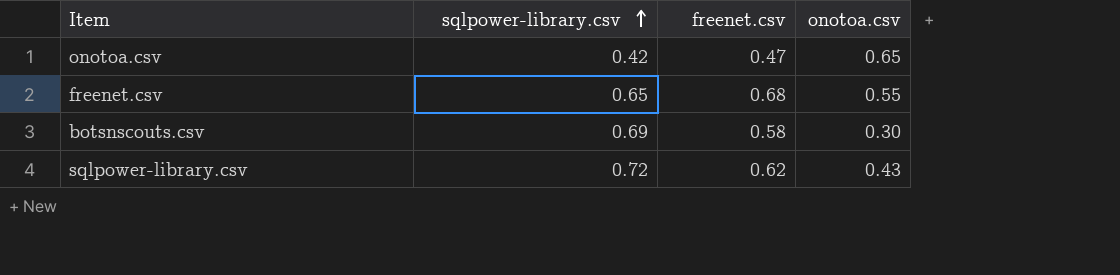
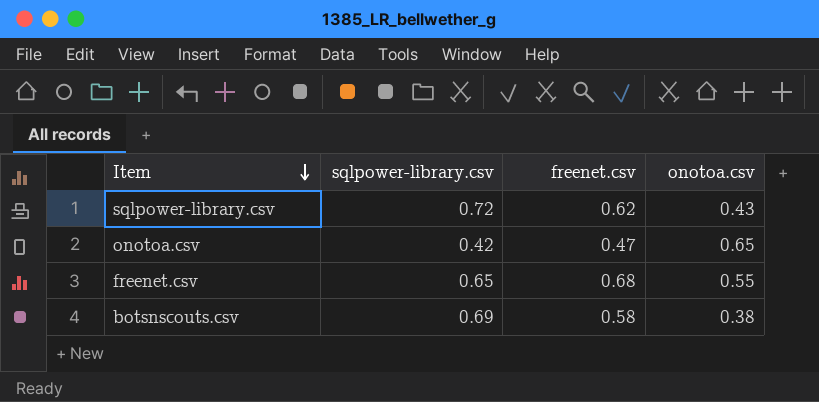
row order: sqlpower-library.csv ascending -> Item descending
botsnscouts.csv | onotoa.csv: 0.30 -> 0.38

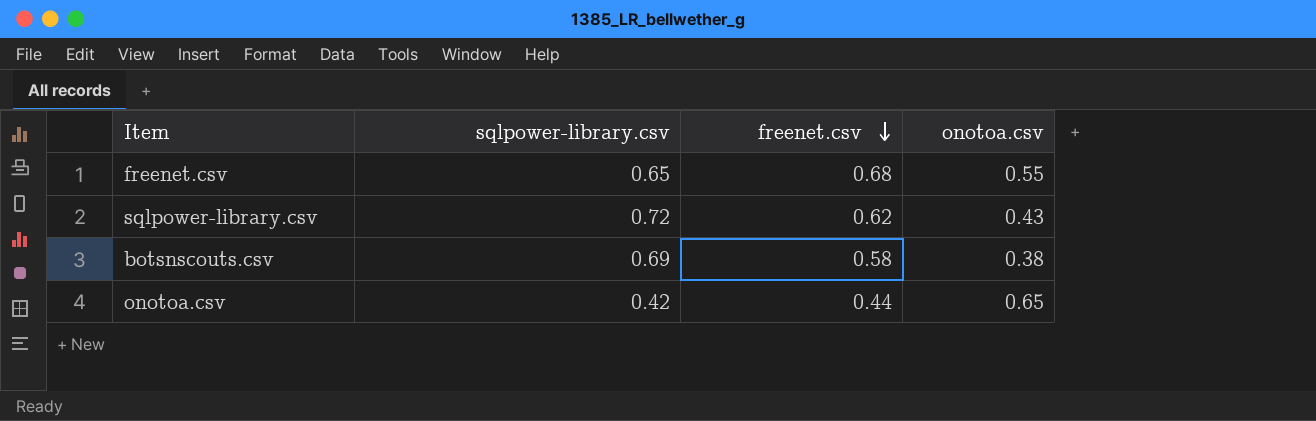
row order: Item descending -> freenet.csv descending
onotoa.csv | freenet.csv: 0.47 -> 0.44

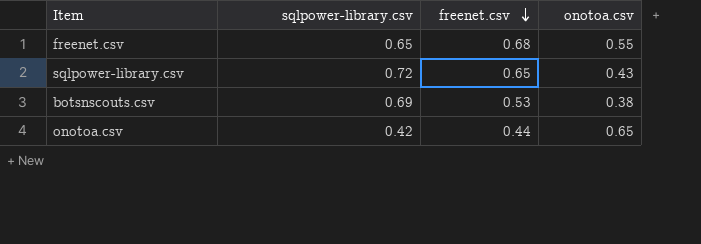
sqlpower-library.csv | freenet.csv: 0.62 -> 0.65
botsnscouts.csv | freenet.csv: 0.58 -> 0.53

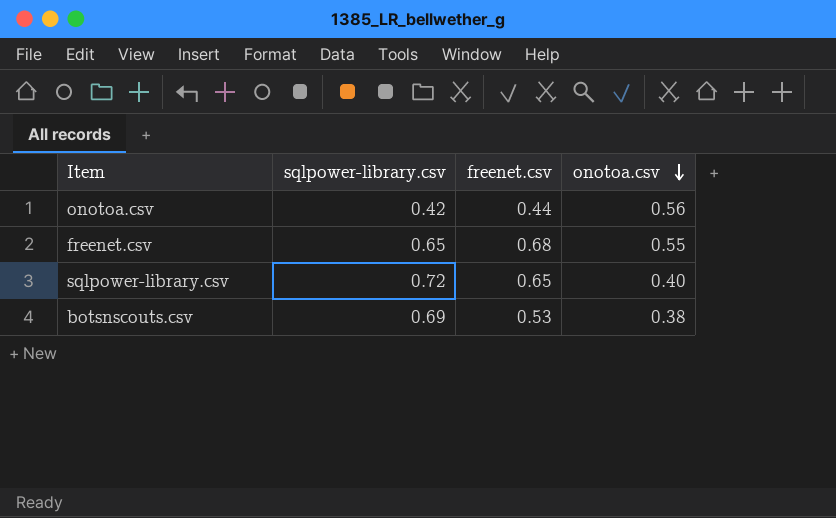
row order: freenet.csv descending -> onotoa.csv descending
onotoa.csv | onotoa.csv: 0.65 -> 0.56
sqlpower-library.csv | onotoa.csv: 0.43 -> 0.40

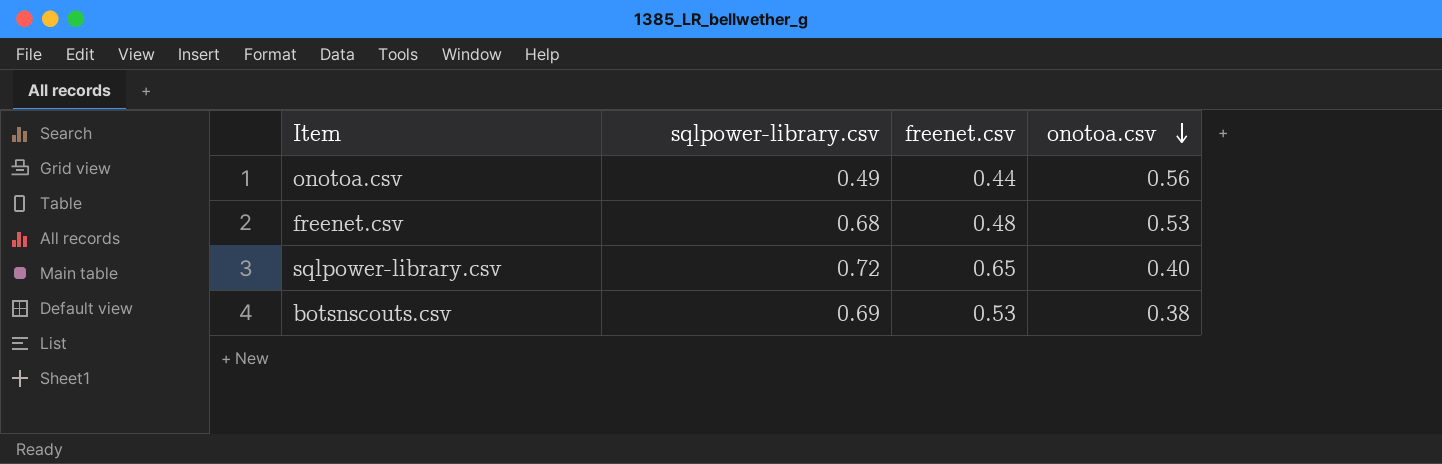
onotoa.csv | sqlpower-library.csv: 0.42 -> 0.49
freenet.csv | sqlpower-library.csv: 0.65 -> 0.68
freenet.csv | freenet.csv: 0.68 -> 0.48
freenet.csv | onotoa.csv: 0.55 -> 0.53

